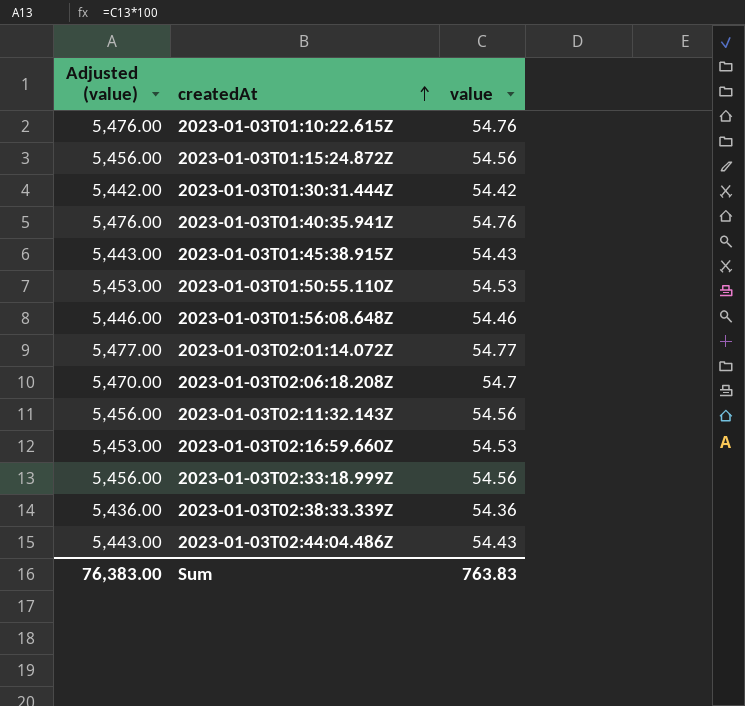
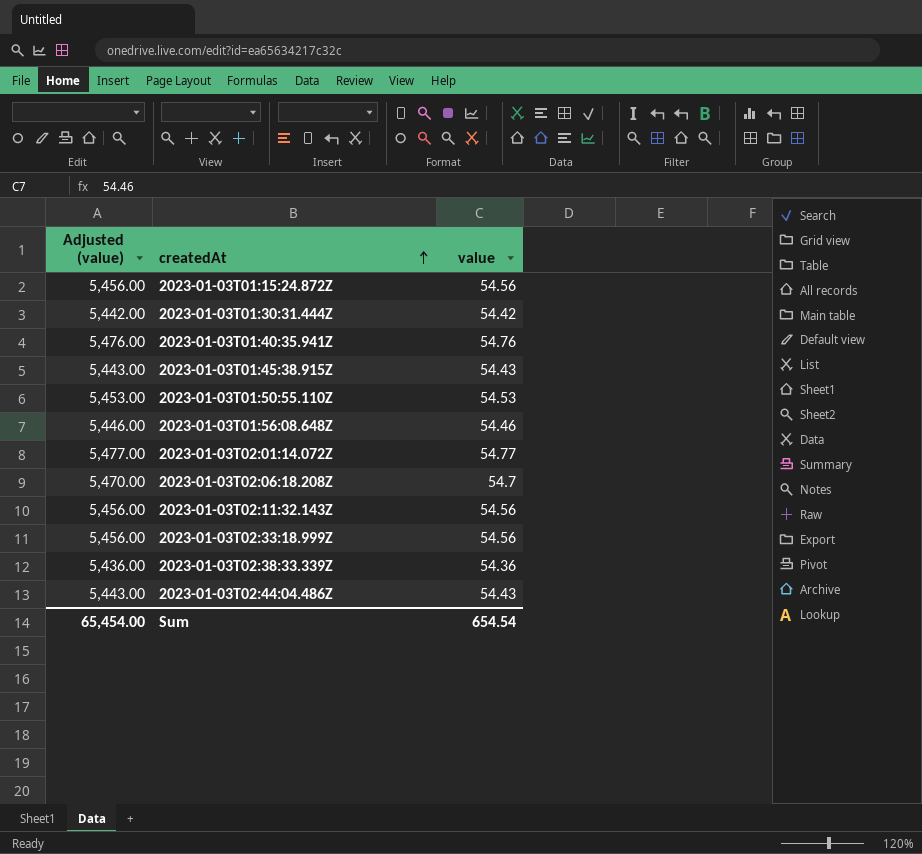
row 2023-01-03T01:10:22.615Z: 5,476.00 | 54.76 -> none
row 2023-01-03T02:16:59.660Z: 5,453.00 | 54.53 -> none
Sum | Adjusted (value): 76,383.00 -> 65,454.00
Sum | value: 763.83 -> 654.54

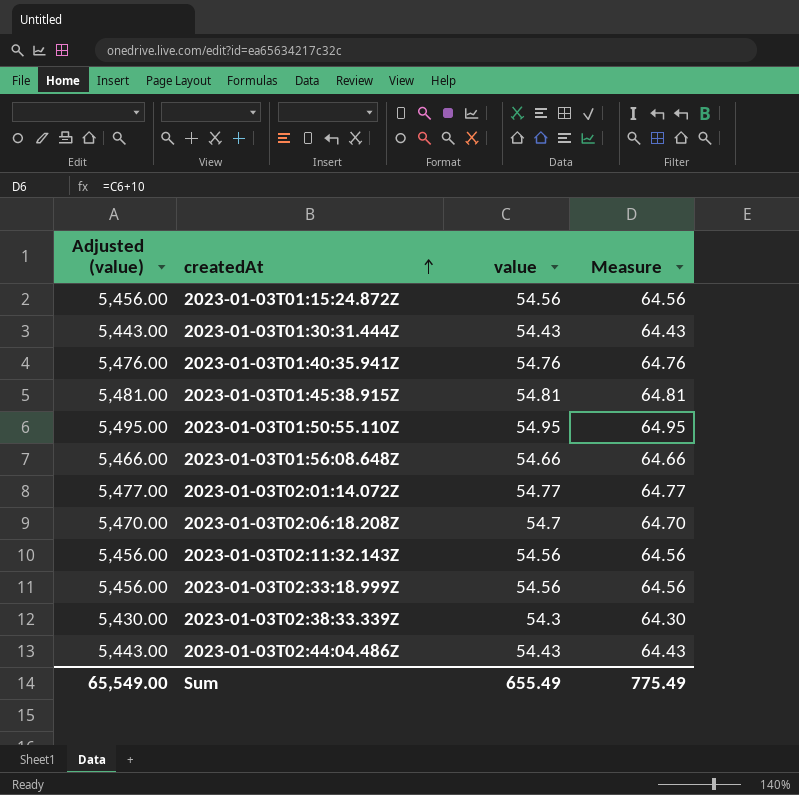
column Measure | formula: none -> [value] + 10
2023-01-03T01:30:31.444Z | Adjusted (value): 5,442.00 -> 5,443.00
2023-01-03T01:30:31.444Z | value: 54.42 -> 54.43
2023-01-03T01:45:38.915Z | Adjusted (value): 5,443.00 -> 5,481.00
2023-01-03T01:45:38.915Z | value: 54.43 -> 54.81
2023-01-03T01:50:55.110Z | Adjusted (value): 5,453.00 -> 5,495.00
2023-01-03T01:50:55.110Z | value: 54.53 -> 54.95
2023-01-03T01:56:08.648Z | Adjusted (value): 5,446.00 -> 5,466.00
2023-01-03T01:56:08.648Z | value: 54.46 -> 54.66
2023-01-03T02:38:33.339Z | Adjusted (value): 5,436.00 -> 5,430.00
2023-01-03T02:38:33.339Z | value: 54.36 -> 54.3
Sum | Adjusted (value): 65,454.00 -> 65,549.00
Sum | value: 654.54 -> 655.49

